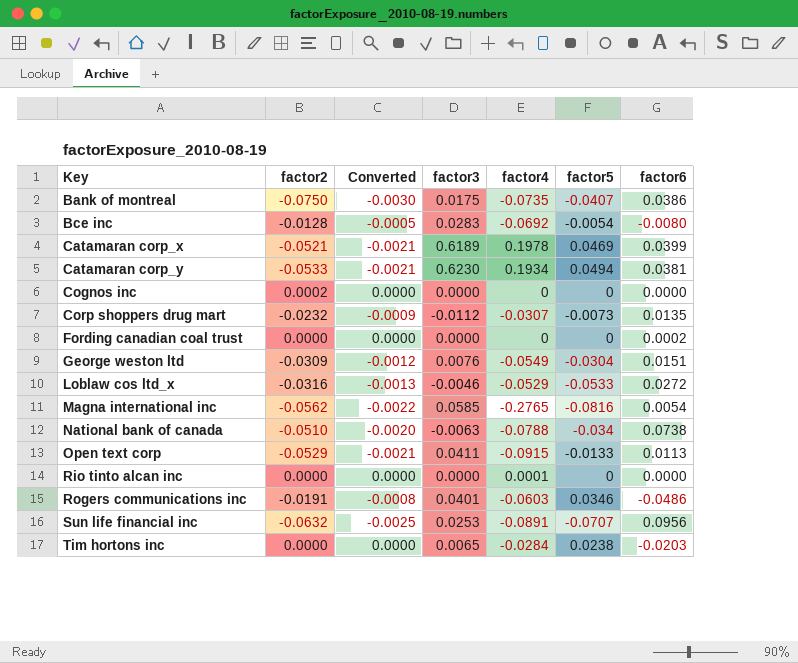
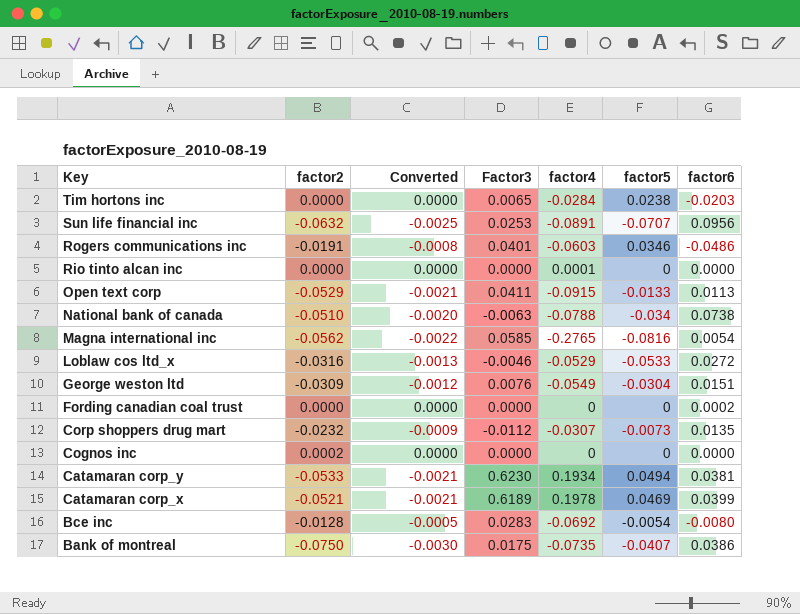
row order: Key ascending -> Key descending
column name: factor3 -> Factor3

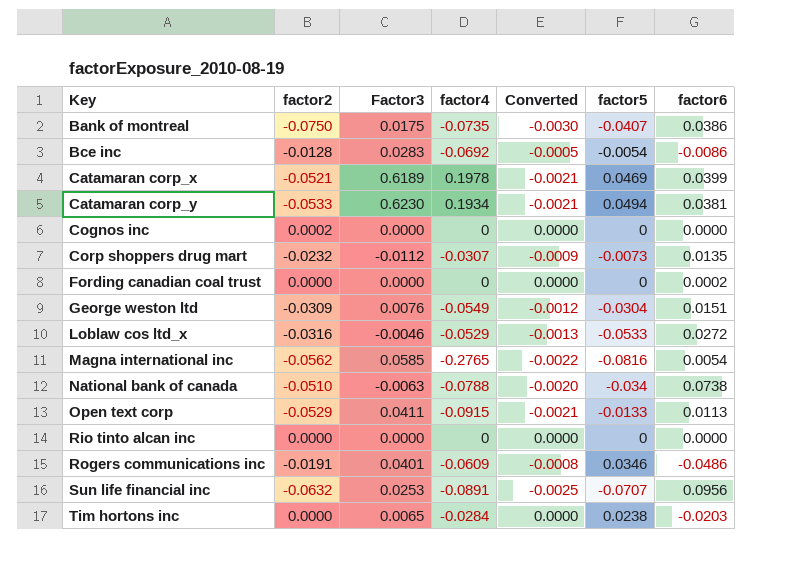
row order: Key descending -> Key ascending
column Converted | position: 3 -> 5
Bce inc | factor6: -0.0080 -> -0.0086
Rio tinto alcan inc | factor4: 0.0001 -> 0
Rogers communications inc | factor4: -0.0603 -> -0.0609

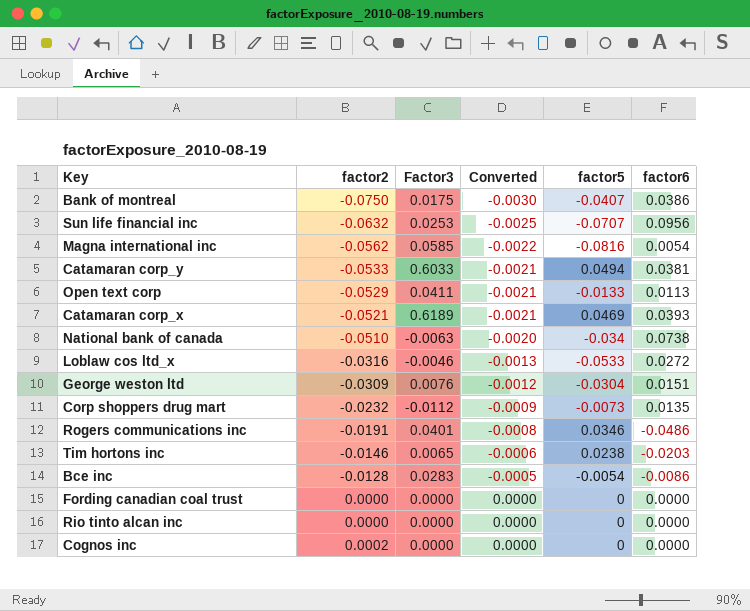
row order: Key ascending -> factor2 ascending
column factor4 | position: 4 -> none
Catamaran corp_y | Factor3: 0.6230 -> 0.6033
Catamaran corp_x | factor6: 0.0399 -> 0.0393
Tim hortons inc | factor2: 0.0000 -> -0.0146
Tim hortons inc | Converted: 0.0000 -> -0.0006
Fording canadian coal trust | factor6: 0.0002 -> 0.0000

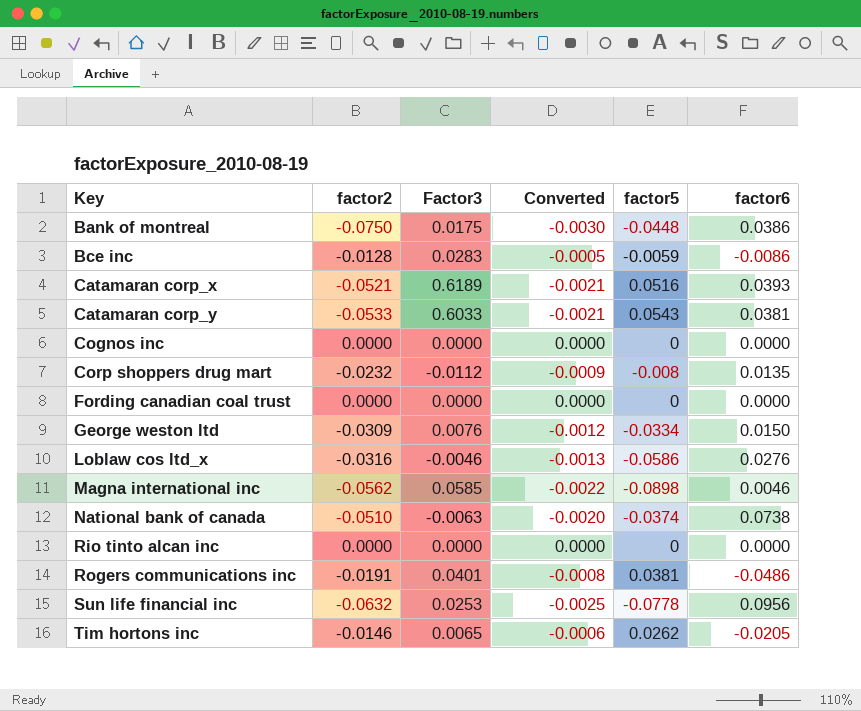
row order: factor2 ascending -> Key ascending
row Open text corp: -0.0529 | 0.0411 | -0.0021 | -0.0133 | 0.0113 -> none
Bank of montreal | factor5: -0.0407 -> -0.0448
Bce inc | factor5: -0.0054 -> -0.0059
Catamaran corp_x | factor5: 0.0469 -> 0.0516
Catamaran corp_y | factor5: 0.0494 -> 0.0543
Cognos inc | factor2: 0.0002 -> 0.0000
Corp shoppers drug mart | factor5: -0.0073 -> -0.008
George weston ltd | factor5: -0.0304 -> -0.0334
George weston ltd | factor6: 0.0151 -> 0.0150
Loblaw cos ltd_x | factor5: -0.0533 -> -0.0586
Loblaw cos ltd_x | factor6: 0.0272 -> 0.0276
Magna international inc | factor5: -0.0816 -> -0.0898
Magna international inc | factor6: 0.0054 -> 0.0046
National bank of canada | factor5: -0.034 -> -0.0374
Rogers communications inc | factor5: 0.0346 -> 0.0381
Sun life financial inc | factor5: -0.0707 -> -0.0778
Tim hortons inc | factor5: 0.0238 -> 0.0262
Tim hortons inc | factor6: -0.0203 -> -0.0205

